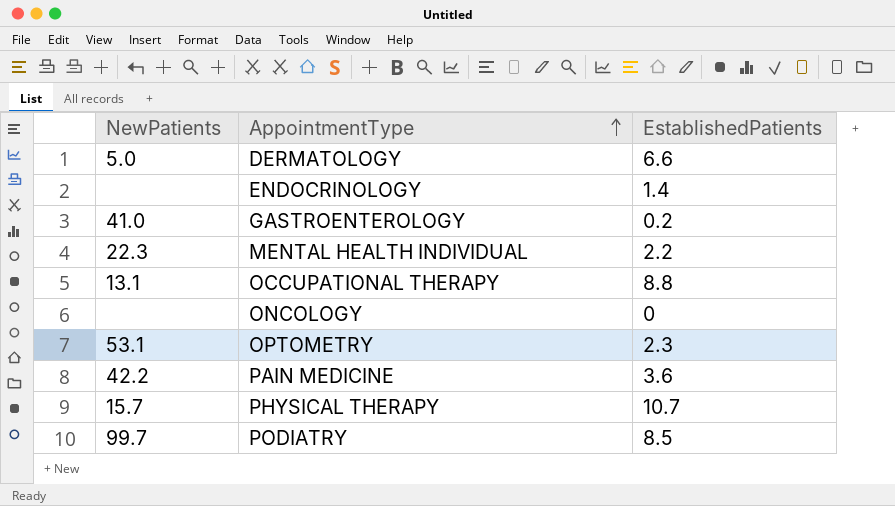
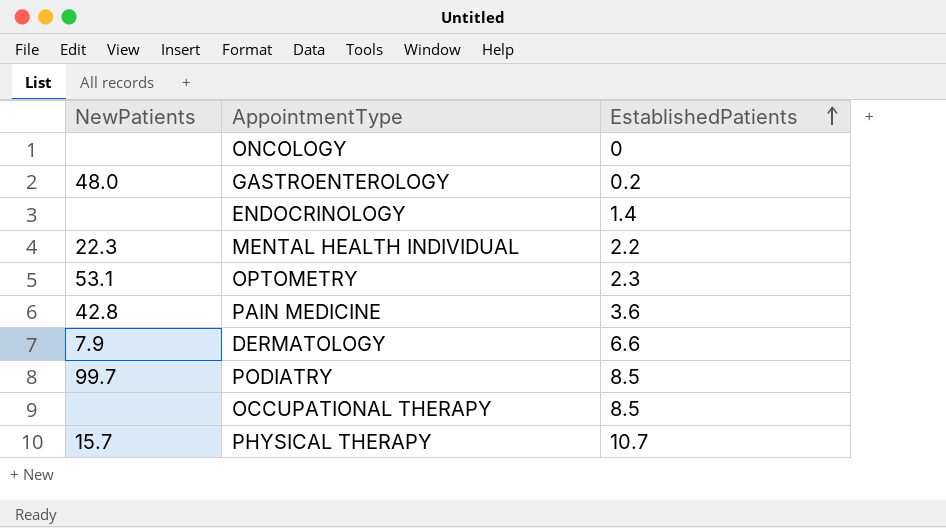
row order: AppointmentType ascending -> EstablishedPatients ascending
GASTROENTEROLOGY | NewPatients: 41.0 -> 48.0
PAIN MEDICINE | NewPatients: 42.2 -> 42.8
DERMATOLOGY | NewPatients: 5.0 -> 7.9
OCCUPATIONAL THERAPY | NewPatients: 13.1 -> none
OCCUPATIONAL THERAPY | EstablishedPatients: 8.8 -> 8.5

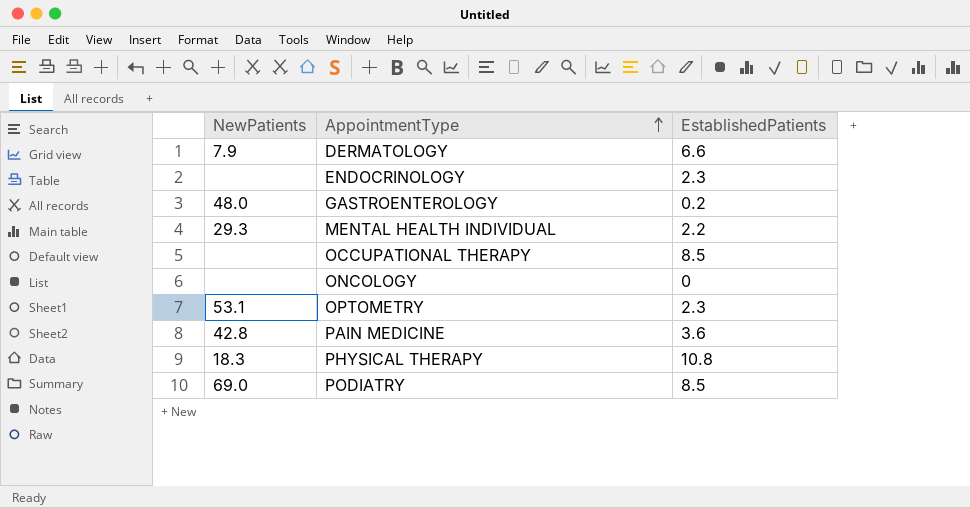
row order: EstablishedPatients ascending -> AppointmentType ascending
ENDOCRINOLOGY | EstablishedPatients: 1.4 -> 2.3
MENTAL HEALTH INDIVIDUAL | NewPatients: 22.3 -> 29.3
PHYSICAL THERAPY | NewPatients: 15.7 -> 18.3
PHYSICAL THERAPY | EstablishedPatients: 10.7 -> 10.8
PODIATRY | NewPatients: 99.7 -> 69.0

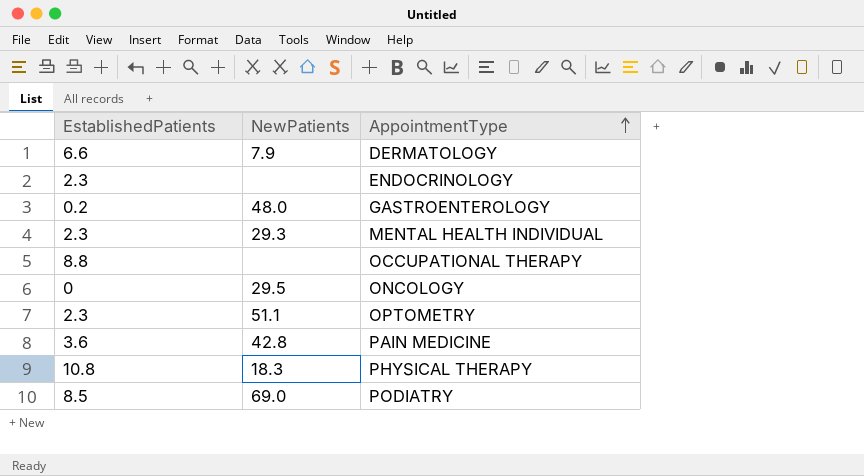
column EstablishedPatients | position: 3 -> 1
MENTAL HEALTH INDIVIDUAL | EstablishedPatients: 2.2 -> 2.3
OCCUPATIONAL THERAPY | EstablishedPatients: 8.5 -> 8.8
ONCOLOGY | NewPatients: none -> 29.5
OPTOMETRY | NewPatients: 53.1 -> 51.1

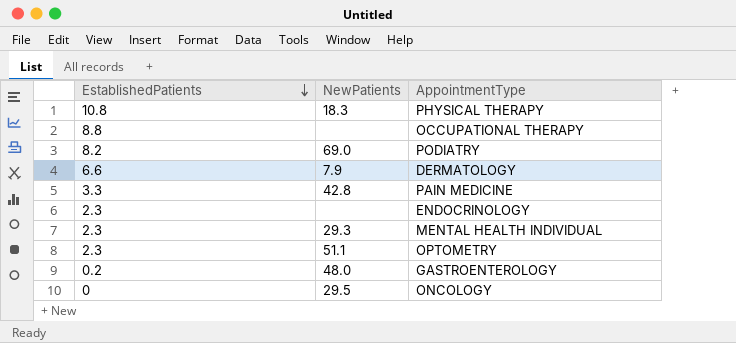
row order: AppointmentType ascending -> EstablishedPatients descending
PODIATRY | EstablishedPatients: 8.5 -> 8.2
PAIN MEDICINE | EstablishedPatients: 3.6 -> 3.3

